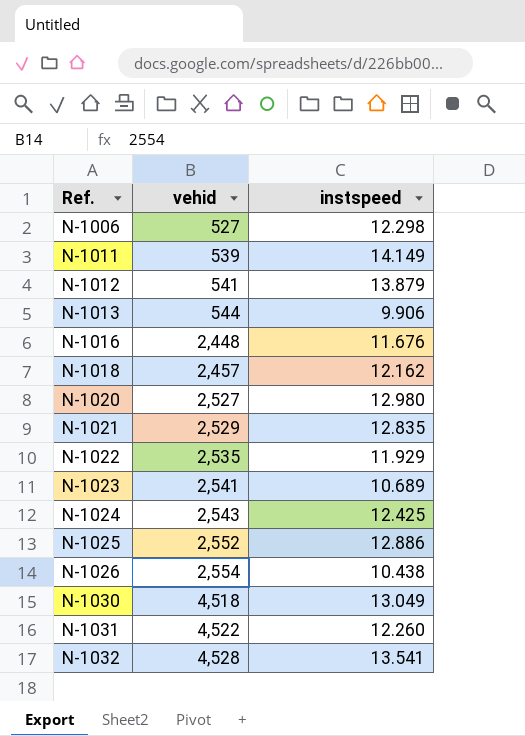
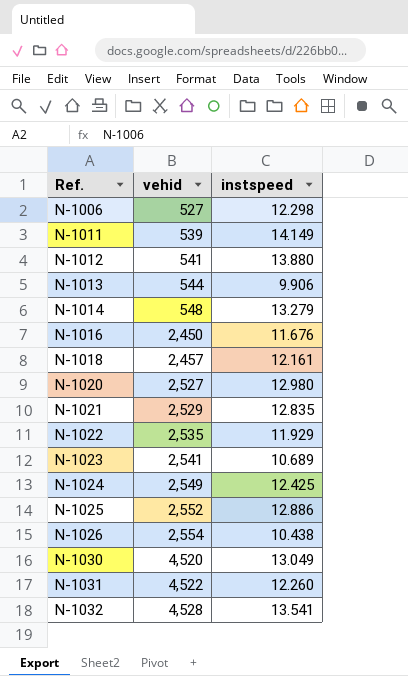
N-1012 | instspeed: 13.879 -> 13.880
row N-1014: none -> 548 | 13.279
N-1016 | vehid: 2,448 -> 2,450
N-1018 | instspeed: 12.162 -> 12.161
N-1024 | vehid: 2,543 -> 2,549
N-1030 | vehid: 4,518 -> 4,520

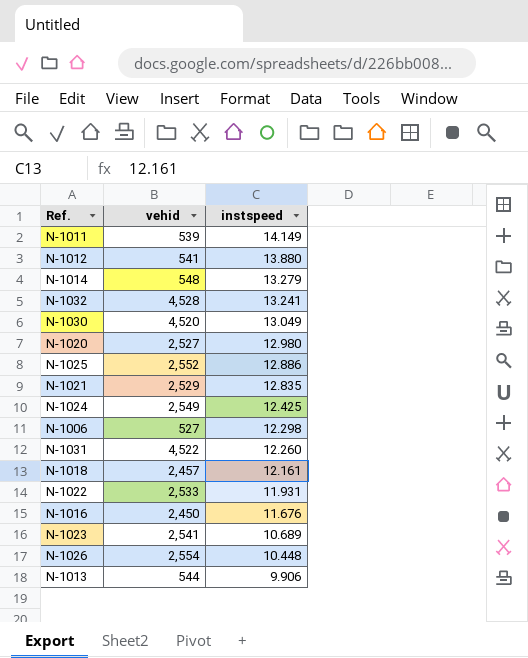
row order: Ref. ascending -> instspeed descending
N-1032 | instspeed: 13.541 -> 13.241
N-1022 | vehid: 2,535 -> 2,533
N-1022 | instspeed: 11.929 -> 11.931
N-1026 | instspeed: 10.438 -> 10.448

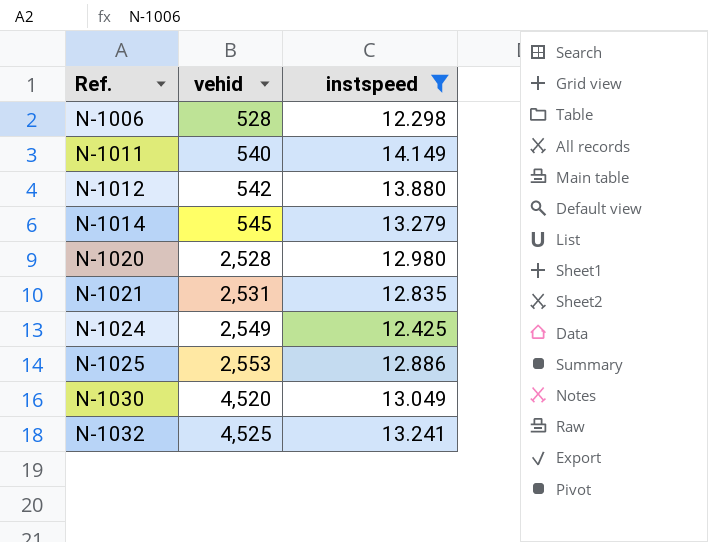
filter: none -> instspeed >= 12.298
row order: instspeed descending -> Ref. ascending
N-1006 | vehid: 527 -> 528
N-1011 | vehid: 539 -> 540
N-1012 | vehid: 541 -> 542
N-1014 | vehid: 548 -> 545
N-1020 | vehid: 2,527 -> 2,528
N-1021 | vehid: 2,529 -> 2,531
N-1025 | vehid: 2,552 -> 2,553
N-1032 | vehid: 4,528 -> 4,525

